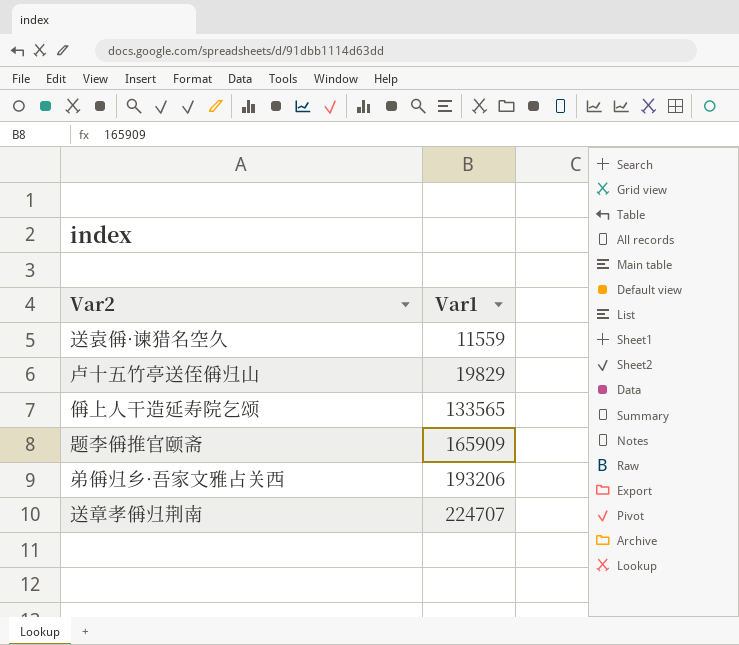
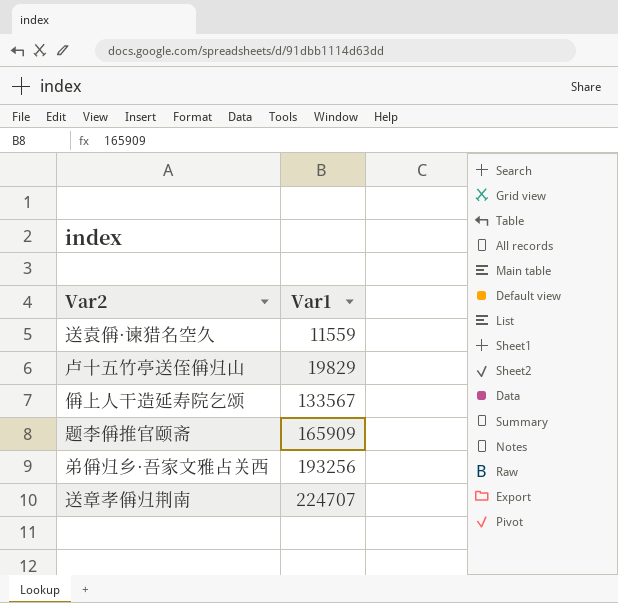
偁上人干造延寿院乞颂 | Var1: 133565 -> 133567
弟偁归乡·吾家文雅占关西 | Var1: 193206 -> 193256

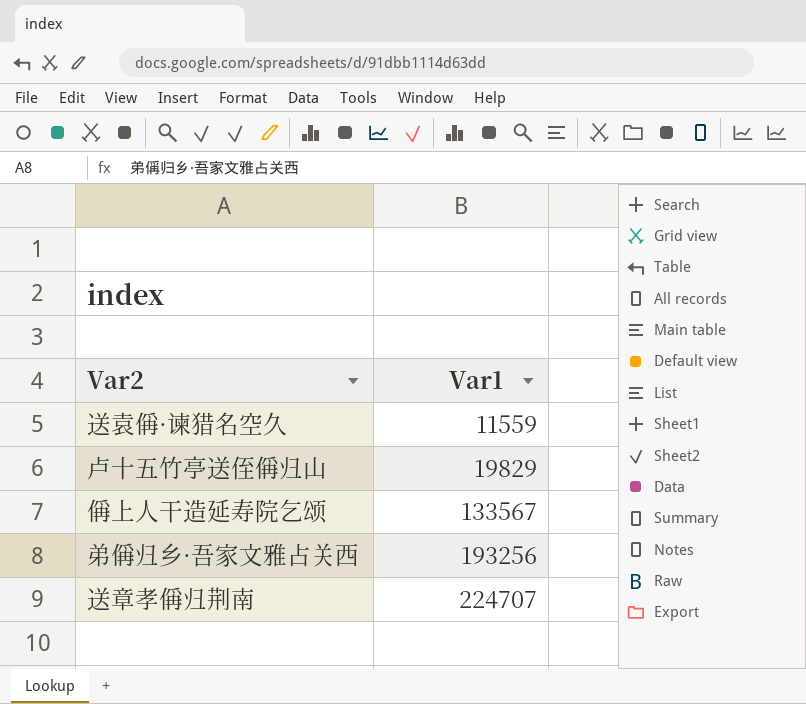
row 题李偁推官颐斋: 165909 -> none

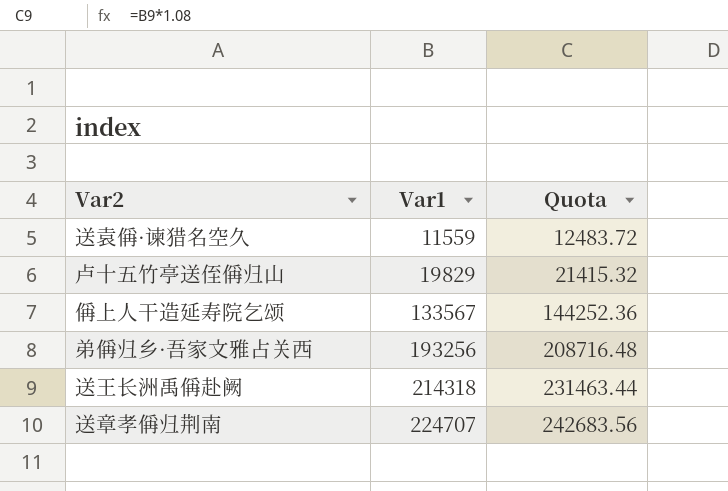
column Quota | formula: none -> [Var1] * 1.08
row 送王长洲禹偁赴阙: none -> 214318 | 231463.44

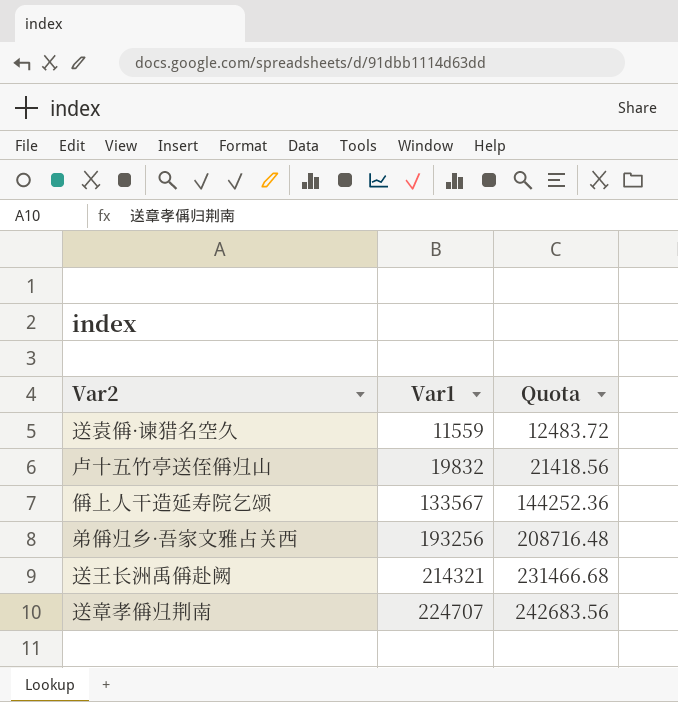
卢十五竹亭送侄偁归山 | Var1: 19829 -> 19832
卢十五竹亭送侄偁归山 | Quota: 21415.32 -> 21418.56
送王长洲禹偁赴阙 | Var1: 214318 -> 214321
送王长洲禹偁赴阙 | Quota: 231463.44 -> 231466.68

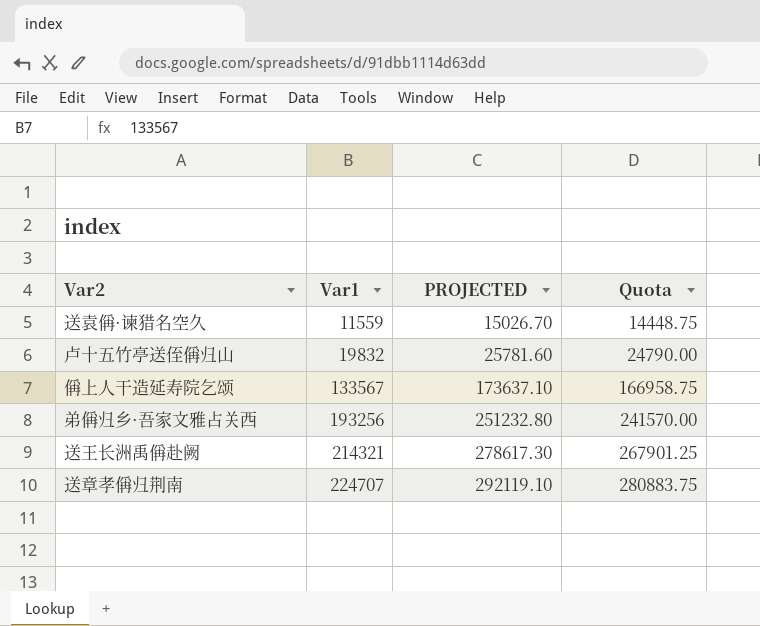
column PROJECTED | formula: none -> [Var1] * 1.3
column Quota | formula: [Var1] * 1.08 -> [Var1] * 1.25

